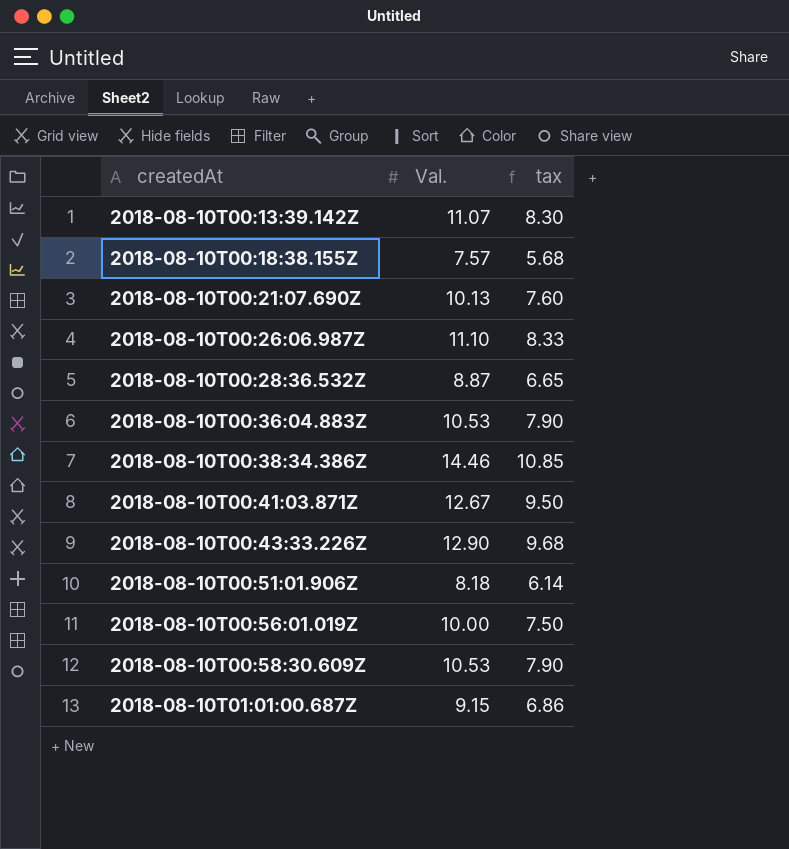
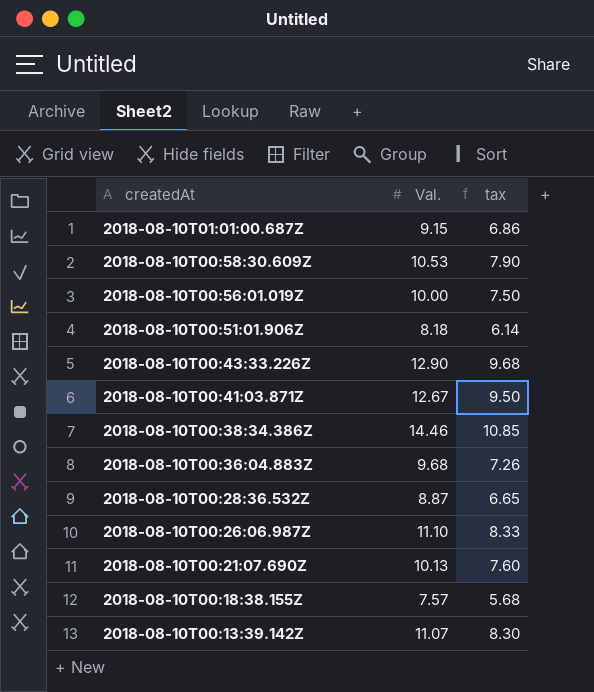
row order: createdAt ascending -> createdAt descending
2018-08-10T00:36:04.883Z | Val.: 10.53 -> 9.68
2018-08-10T00:36:04.883Z | tax: 7.90 -> 7.26

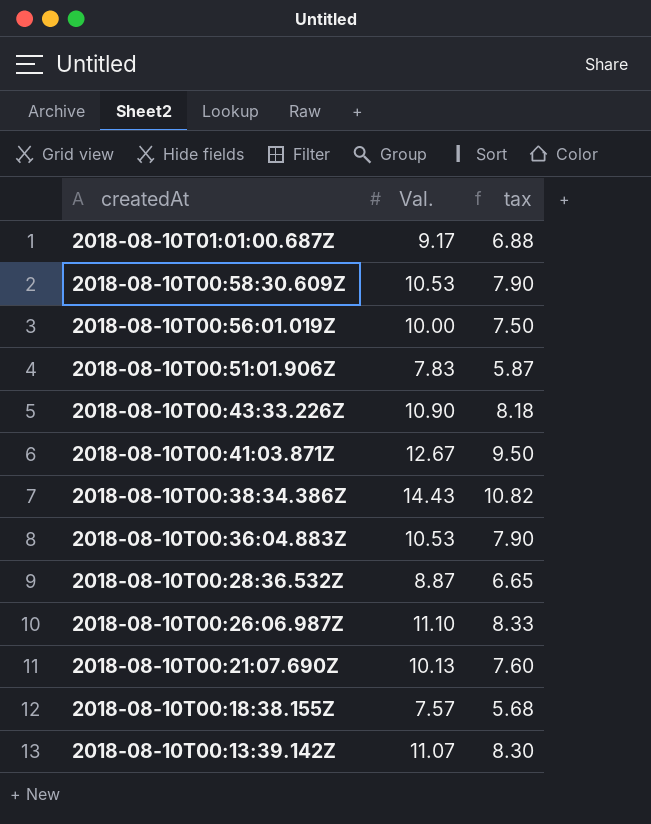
2018-08-10T01:01:00.687Z | Val.: 9.15 -> 9.17
2018-08-10T01:01:00.687Z | tax: 6.86 -> 6.88
2018-08-10T00:51:01.906Z | Val.: 8.18 -> 7.83
2018-08-10T00:51:01.906Z | tax: 6.14 -> 5.87
2018-08-10T00:43:33.226Z | Val.: 12.90 -> 10.90
2018-08-10T00:43:33.226Z | tax: 9.68 -> 8.18
2018-08-10T00:38:34.386Z | Val.: 14.46 -> 14.43
2018-08-10T00:38:34.386Z | tax: 10.85 -> 10.82
2018-08-10T00:36:04.883Z | Val.: 9.68 -> 10.53
2018-08-10T00:36:04.883Z | tax: 7.26 -> 7.90

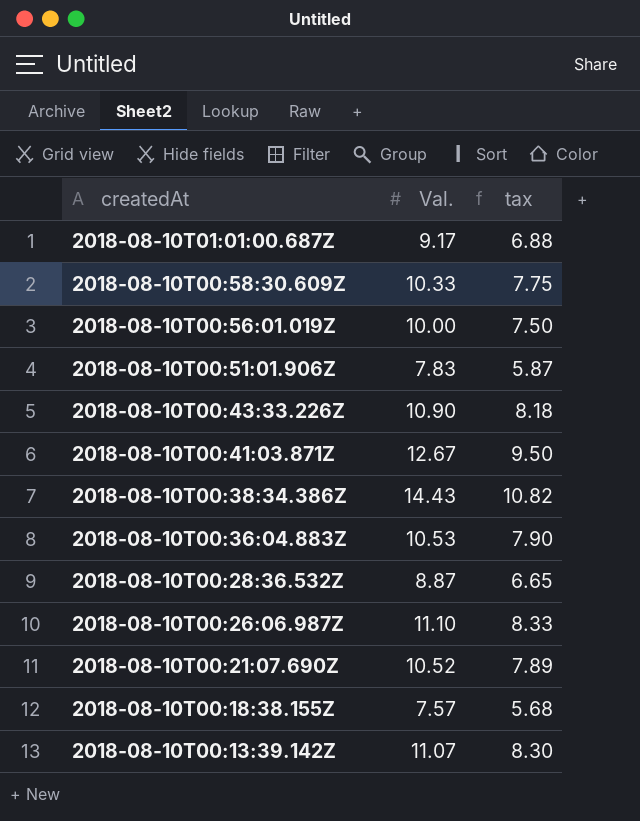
2018-08-10T00:58:30.609Z | Val.: 10.53 -> 10.33
2018-08-10T00:58:30.609Z | tax: 7.90 -> 7.75
2018-08-10T00:21:07.690Z | Val.: 10.13 -> 10.52
2018-08-10T00:21:07.690Z | tax: 7.60 -> 7.89

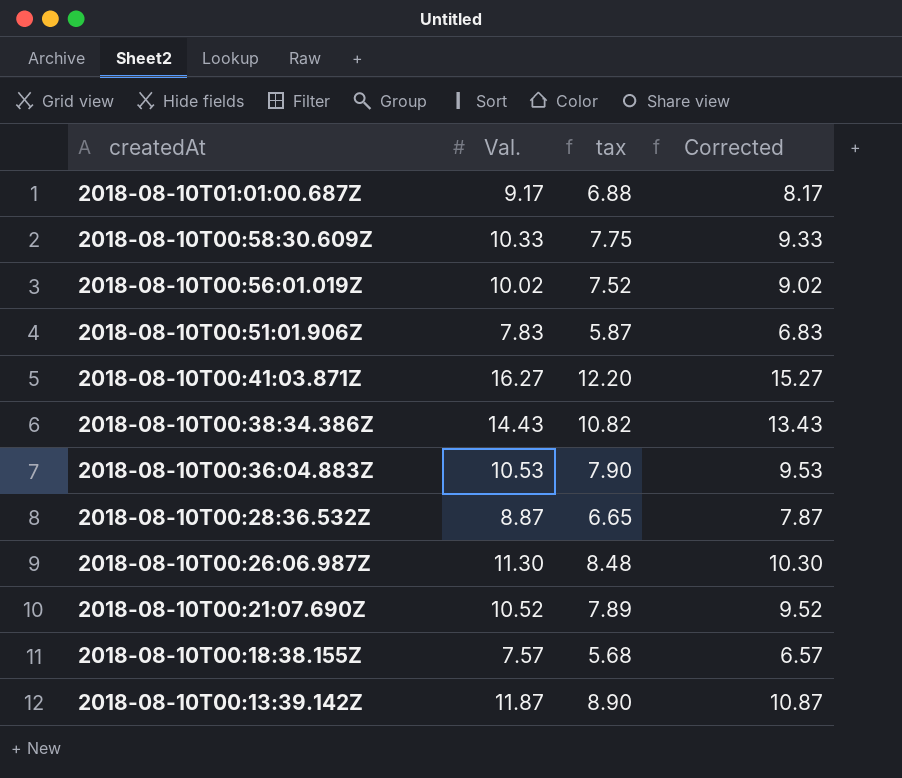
column Corrected | formula: none -> [Val.] - 1
row 2018-08-10T00:43:33.226Z: 10.90 | 8.18 -> none
2018-08-10T00:56:01.019Z | Val.: 10.00 -> 10.02
2018-08-10T00:56:01.019Z | tax: 7.50 -> 7.52
2018-08-10T00:41:03.871Z | Val.: 12.67 -> 16.27
2018-08-10T00:41:03.871Z | tax: 9.50 -> 12.20
2018-08-10T00:26:06.987Z | Val.: 11.10 -> 11.30
2018-08-10T00:26:06.987Z | tax: 8.33 -> 8.48
2018-08-10T00:13:39.142Z | Val.: 11.07 -> 11.87
2018-08-10T00:13:39.142Z | tax: 8.30 -> 8.90

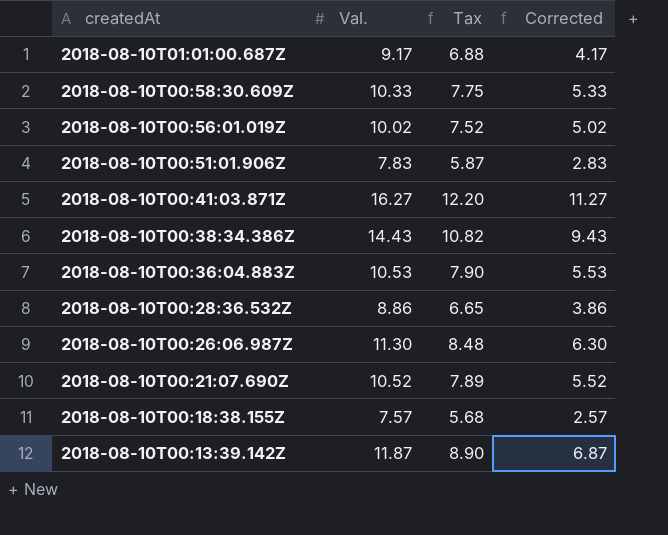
column name: tax -> Tax
column Corrected | formula: [Val.] - 1 -> [Val.] - 5
2018-08-10T00:28:36.532Z | Val.: 8.87 -> 8.86

